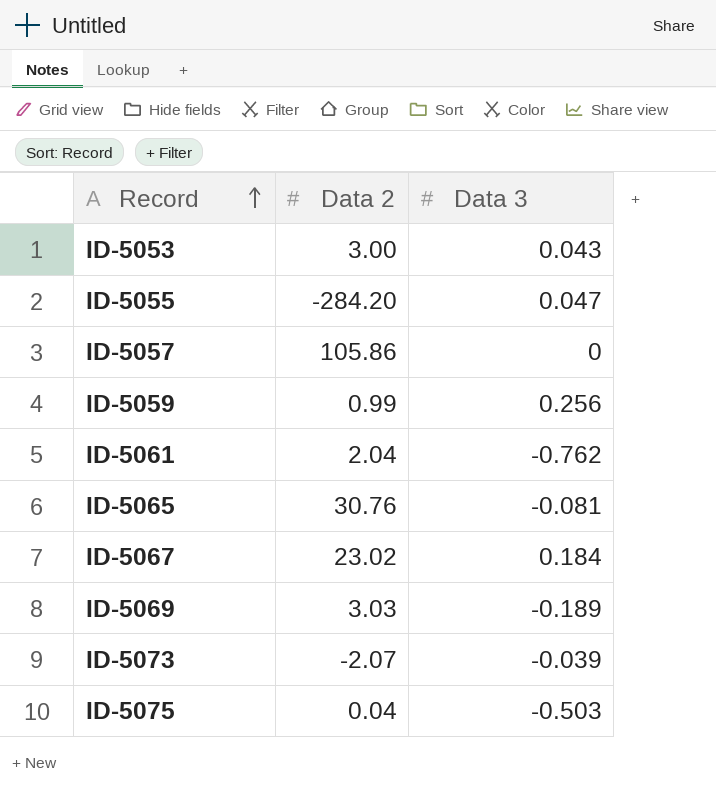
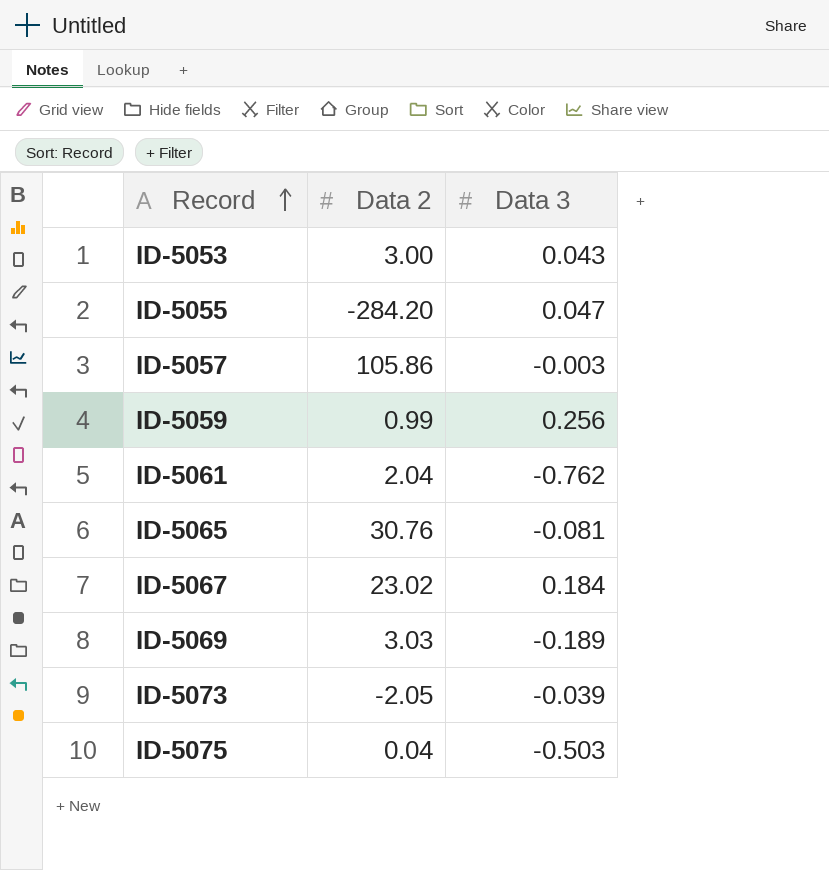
ID-5057 | Data 3: 0 -> -0.003
ID-5073 | Data 2: -2.07 -> -2.05

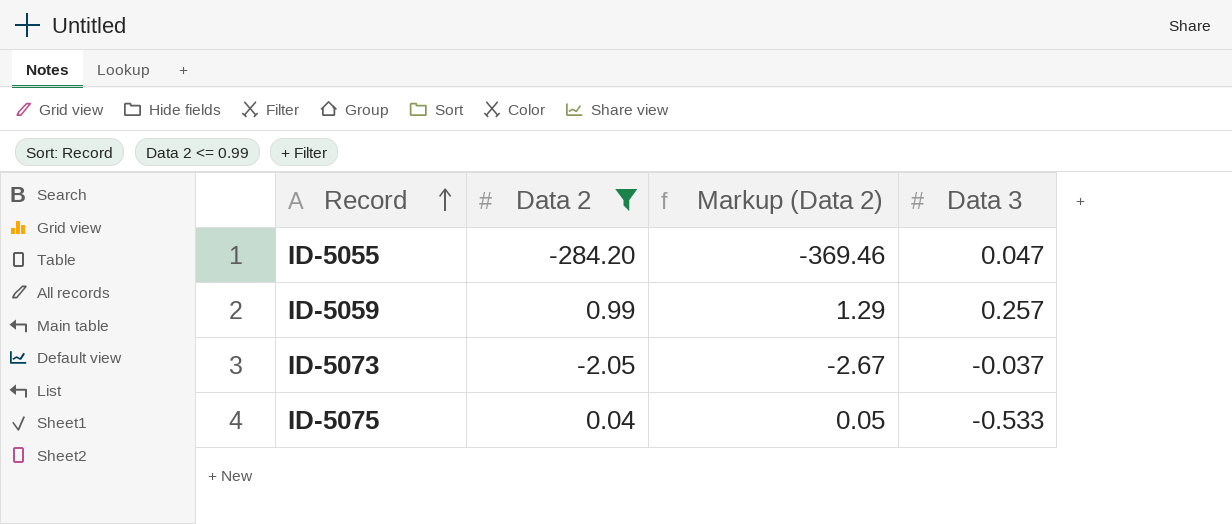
filter: none -> Data 2 <= 0.99
column Markup (Data 2) | formula: none -> [Data 2] * 1.3
ID-5059 | Data 3: 0.256 -> 0.257
ID-5073 | Data 3: -0.039 -> -0.037
ID-5075 | Data 3: -0.503 -> -0.533

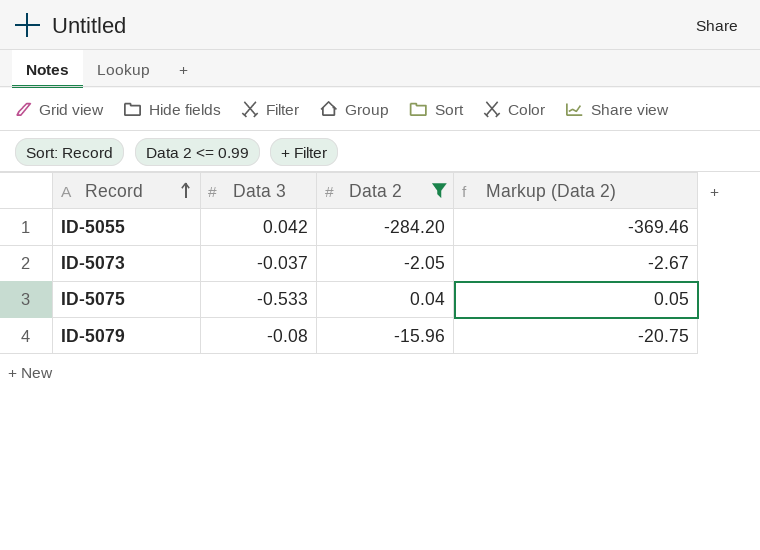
column Data 3 | position: 4 -> 2
row ID-5059: 0.99 | 1.29 | 0.257 -> none
ID-5055 | Data 3: 0.047 -> 0.042
row ID-5079: none -> -0.08 | -15.96 | -20.75

